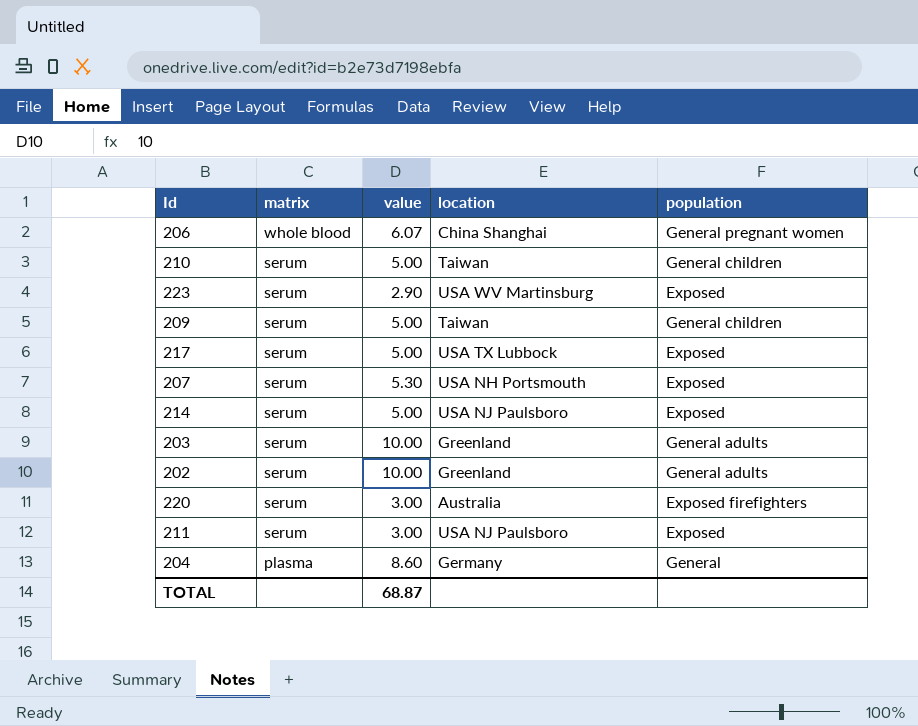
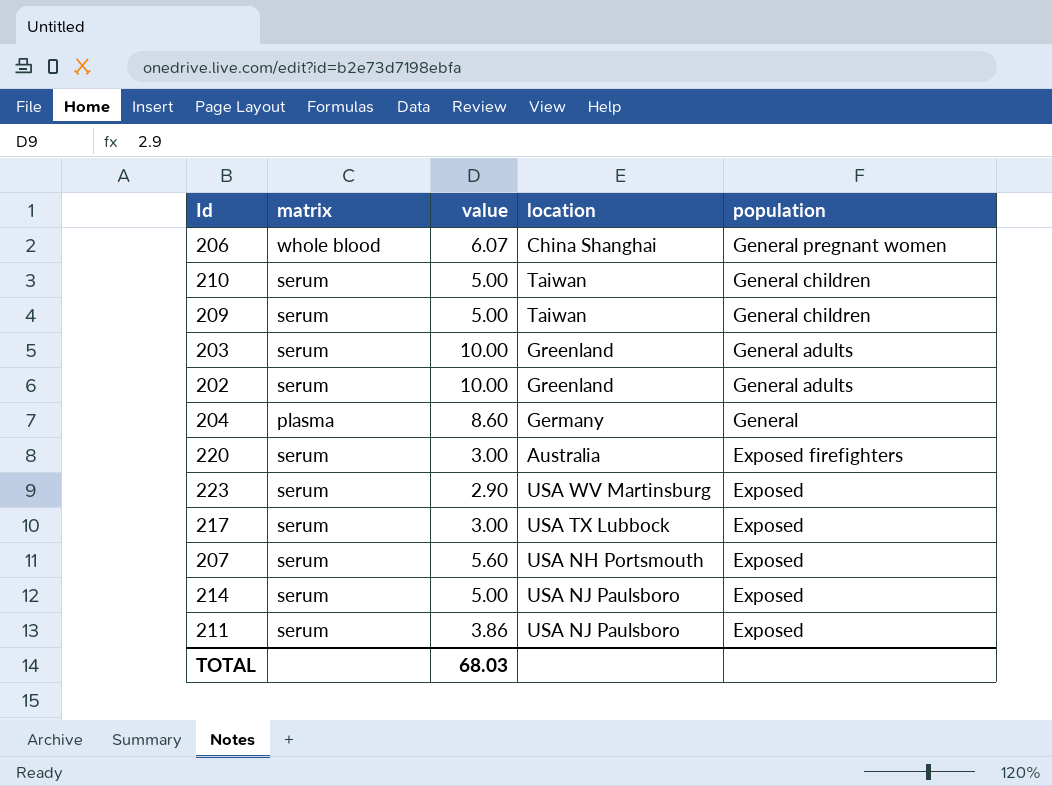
row order: matrix descending -> population descending
217 | value: 5.00 -> 3.00
207 | value: 5.30 -> 5.60
211 | value: 3.00 -> 3.86
TOTAL | value: 68.87 -> 68.03

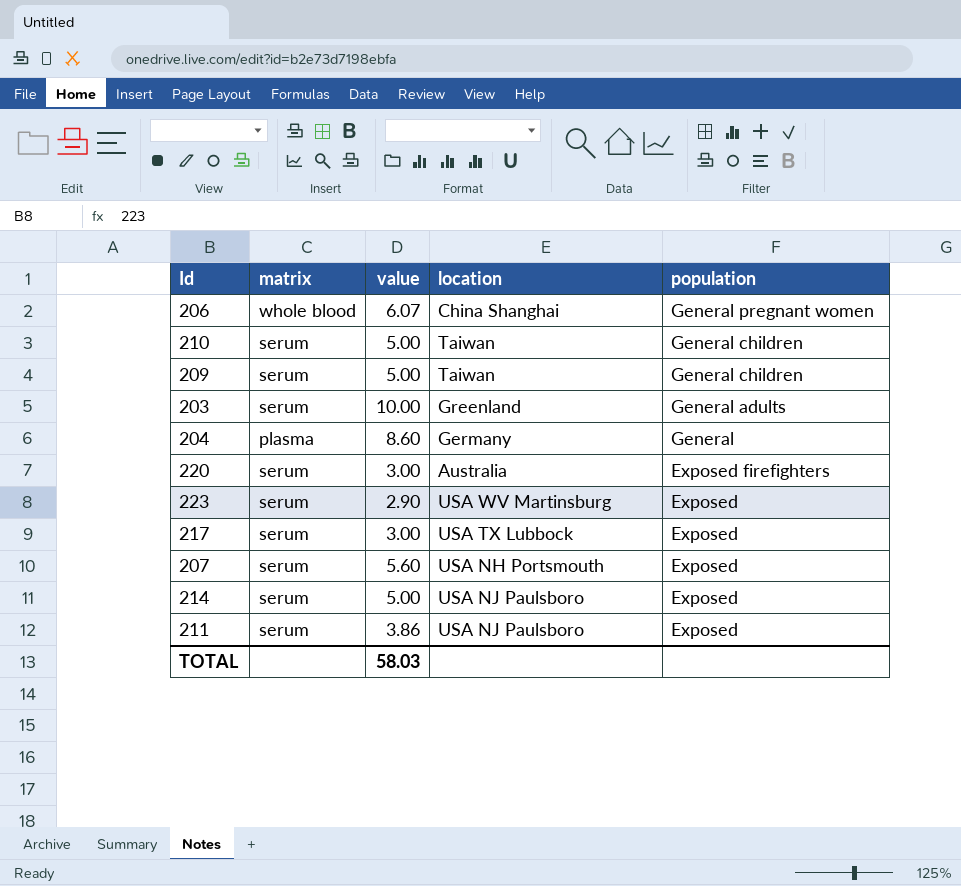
row 202: serum | 10.00 | Greenland | General adults -> none
TOTAL | value: 68.03 -> 58.03

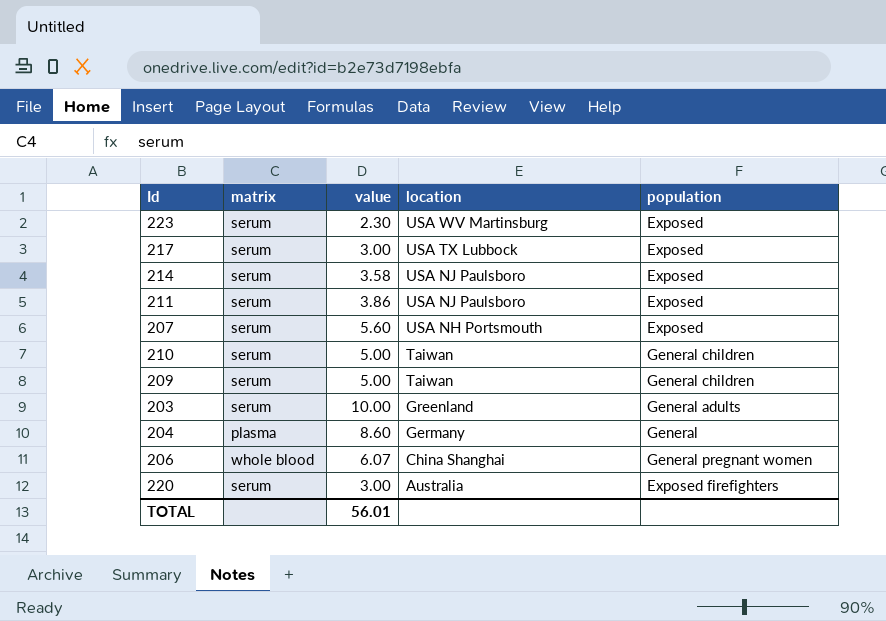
row order: population descending -> location descending
223 | value: 2.90 -> 2.30
214 | value: 5.00 -> 3.58
TOTAL | value: 58.03 -> 56.01

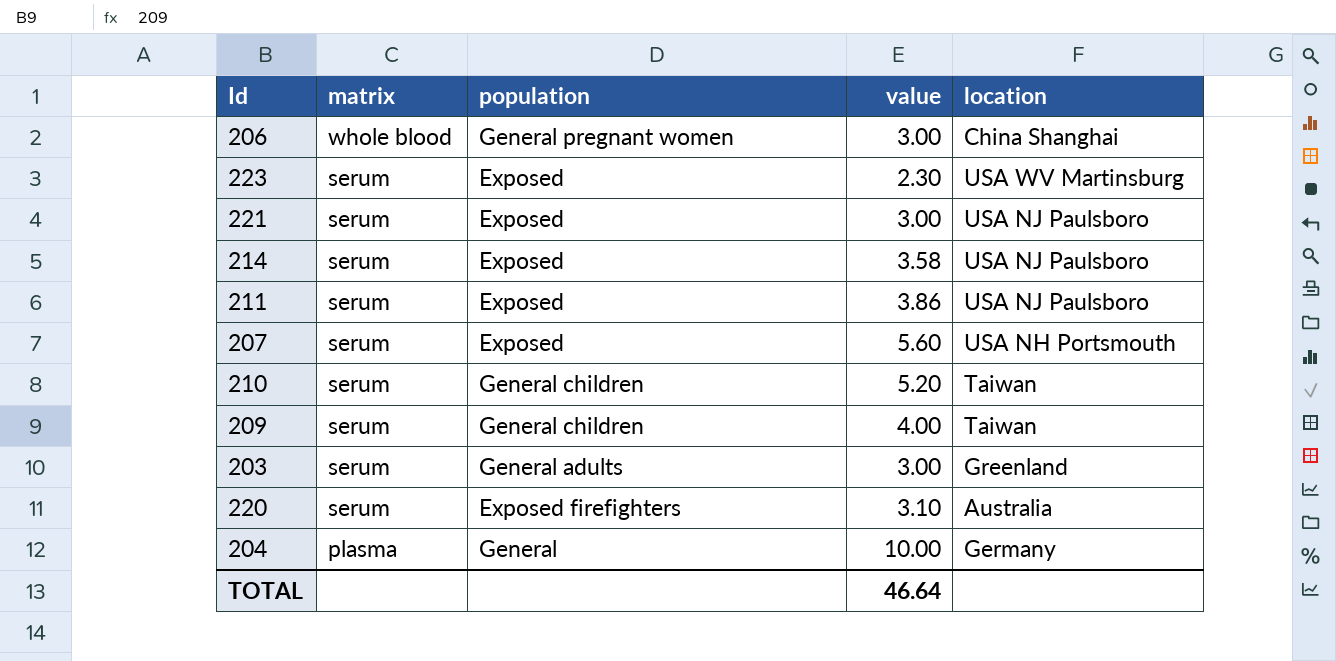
row order: location descending -> matrix descending
column population | position: 5 -> 3
row 217: serum | 3.00 | USA TX Lubbock | Exposed -> none
206 | value: 6.07 -> 3.00
row 221: none -> serum | Exposed | 3.00 | USA NJ Paulsboro
210 | value: 5.00 -> 5.20
209 | value: 5.00 -> 4.00
203 | value: 10.00 -> 3.00
220 | value: 3.00 -> 3.10
204 | value: 8.60 -> 10.00
TOTAL | value: 56.01 -> 46.64

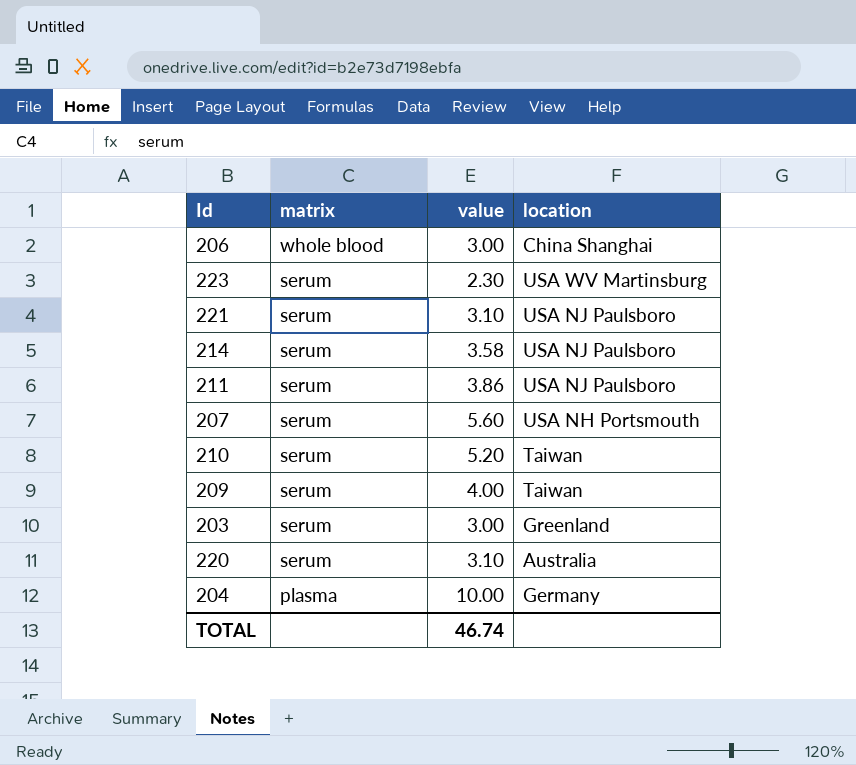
column population | position: 3 -> none
221 | value: 3.00 -> 3.10
TOTAL | value: 46.64 -> 46.74

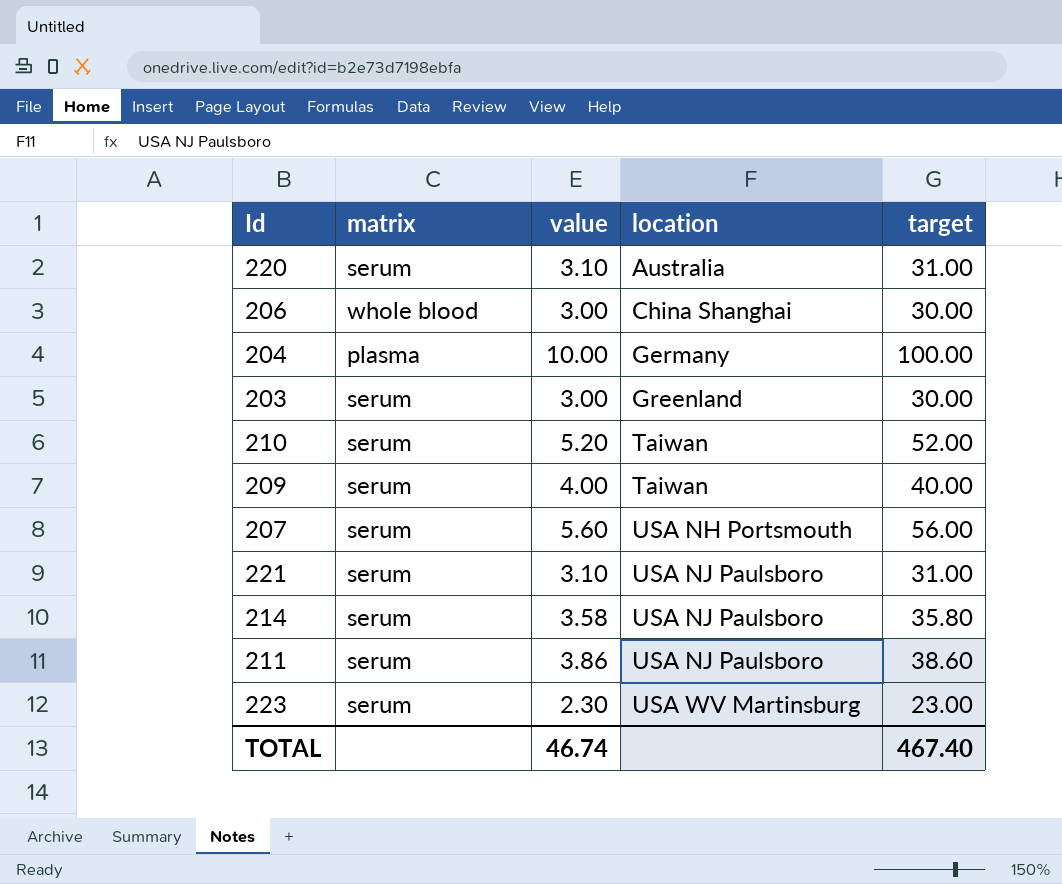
row order: matrix descending -> location ascending
column target | formula: none -> [value] * 10

